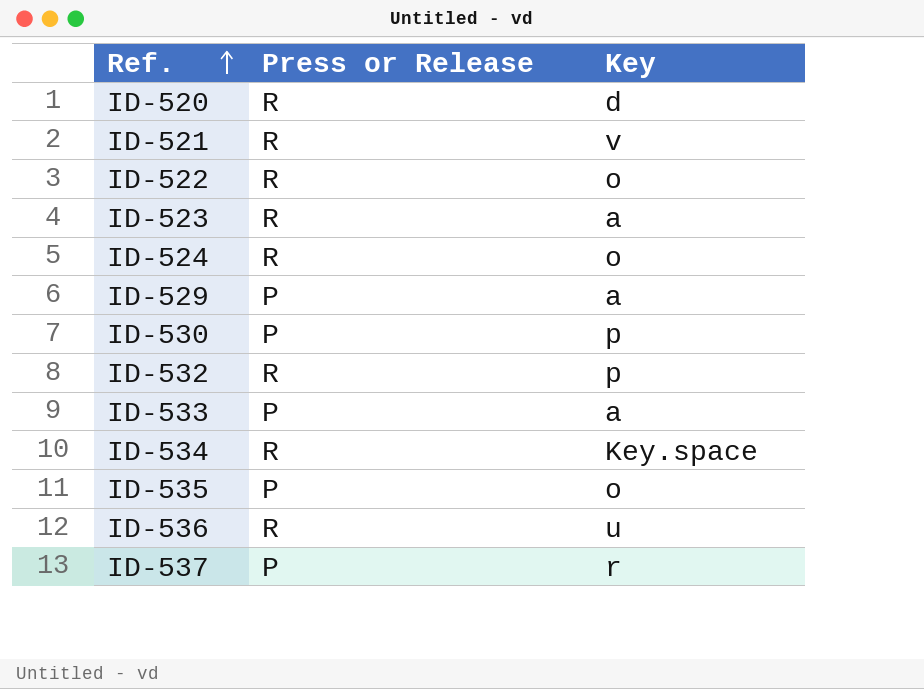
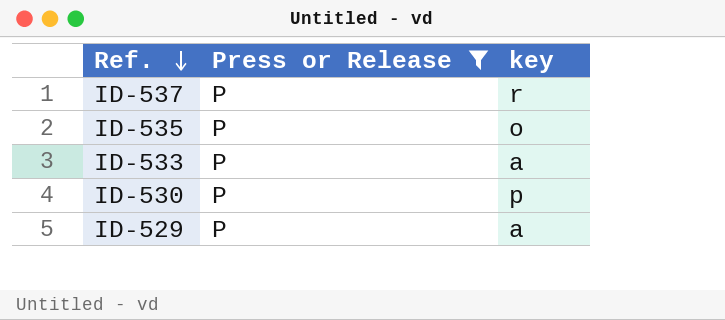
filter: none -> Press or Release = P
row order: Ref. ascending -> Ref. descending
column name: Key -> key

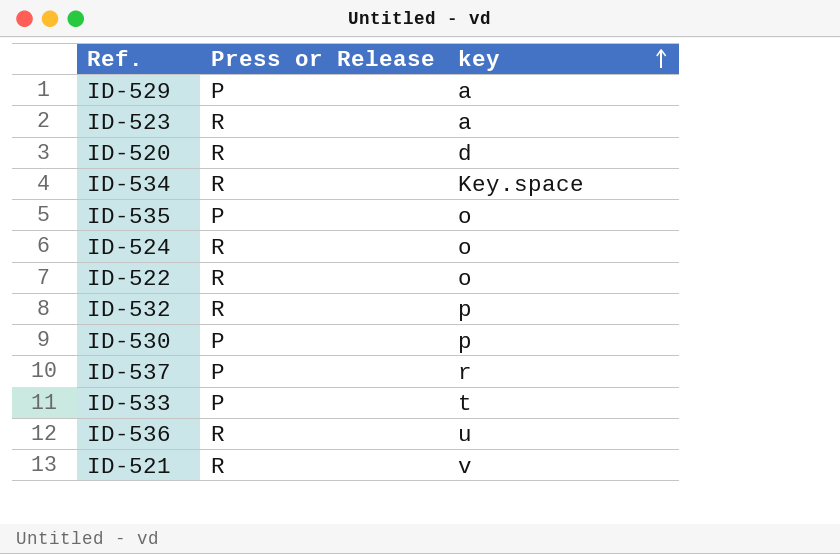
filter: Press or Release = P -> none
row order: Ref. descending -> key ascending
ID-533 | key: a -> t

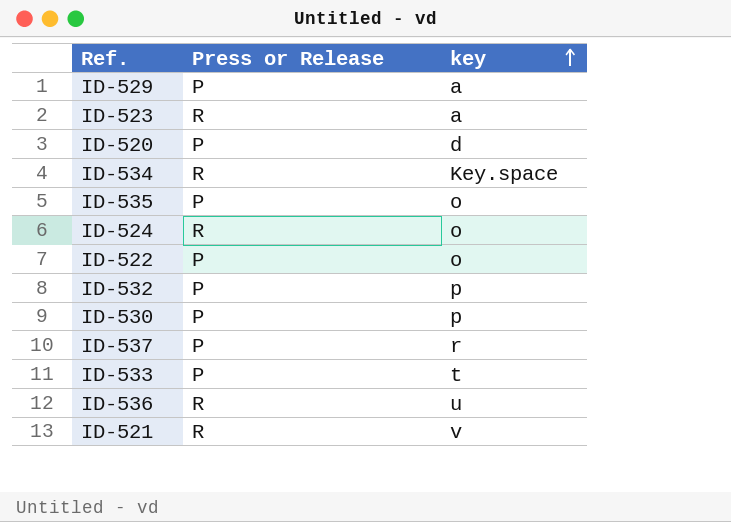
ID-520 | Press or Release: R -> P
ID-522 | Press or Release: R -> P
ID-532 | Press or Release: R -> P

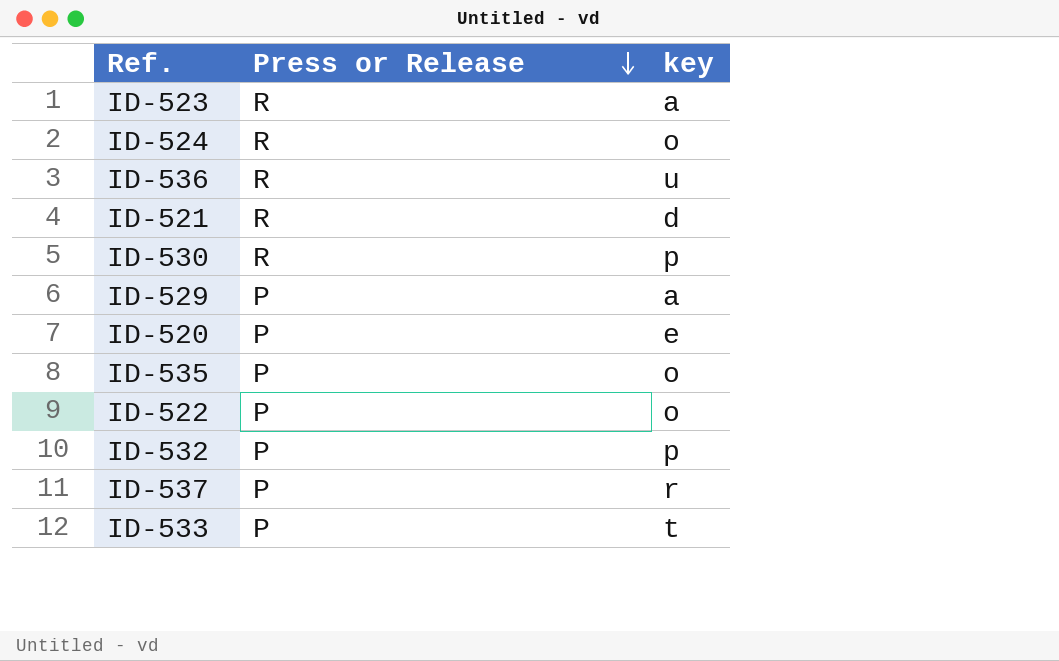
row order: key ascending -> Press or Release descending
row ID-534: R | Key.space -> none
ID-521 | key: v -> d
ID-530 | Press or Release: P -> R
ID-520 | key: d -> e

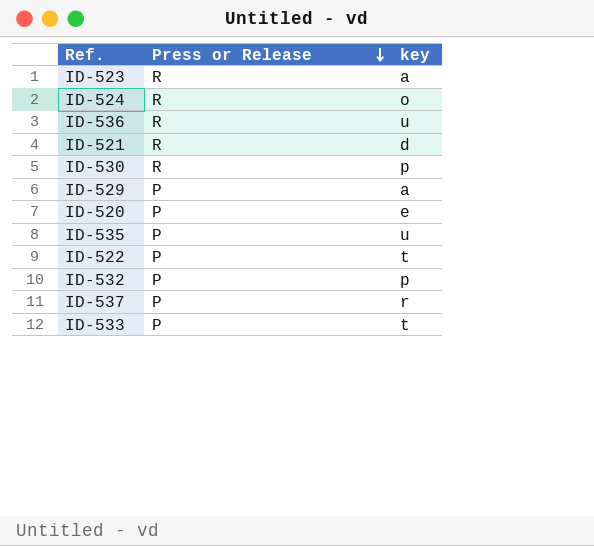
ID-535 | key: o -> u
ID-522 | key: o -> t

